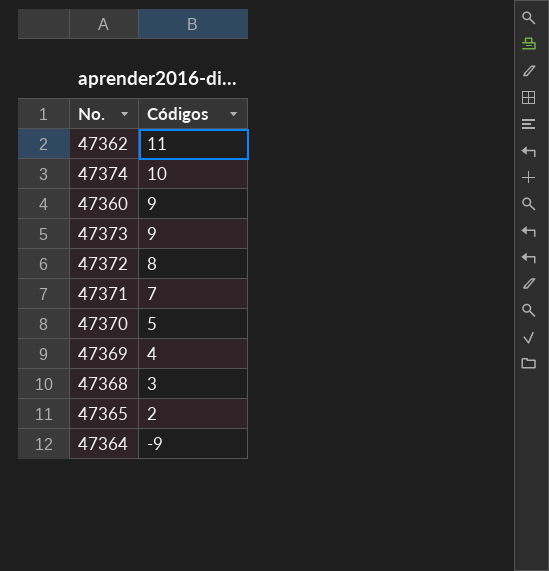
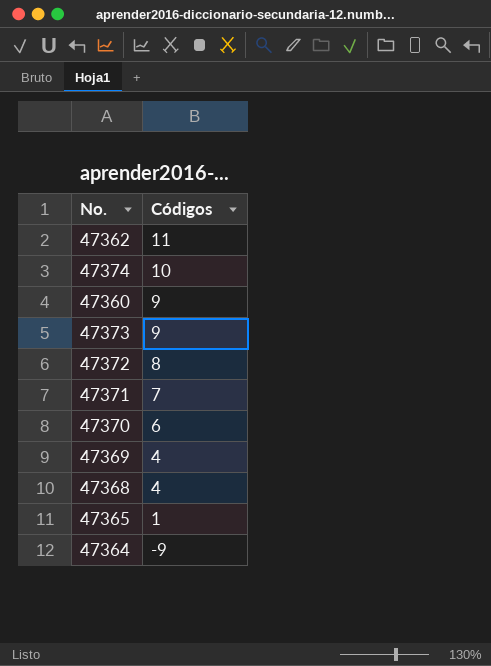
47370 | Códigos: 5 -> 6
47368 | Códigos: 3 -> 4
47365 | Códigos: 2 -> 1

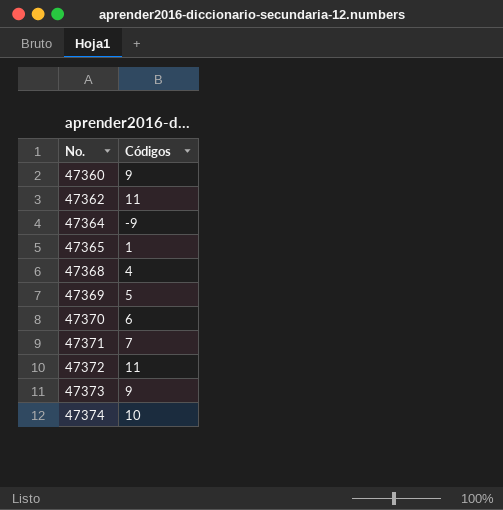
row order: Códigos descending -> No. ascending
47369 | Códigos: 4 -> 5
47372 | Códigos: 8 -> 11

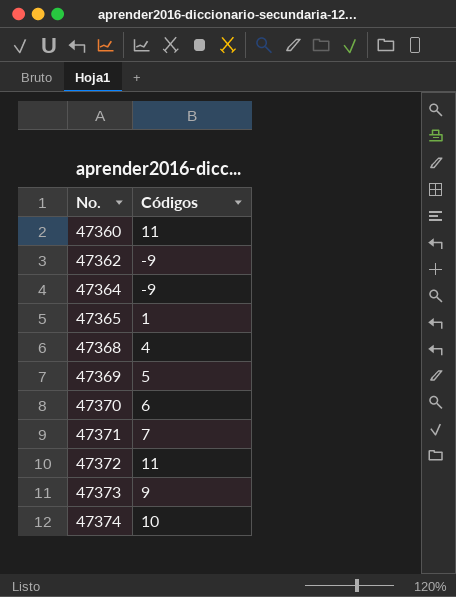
47360 | Códigos: 9 -> 11
47362 | Códigos: 11 -> -9

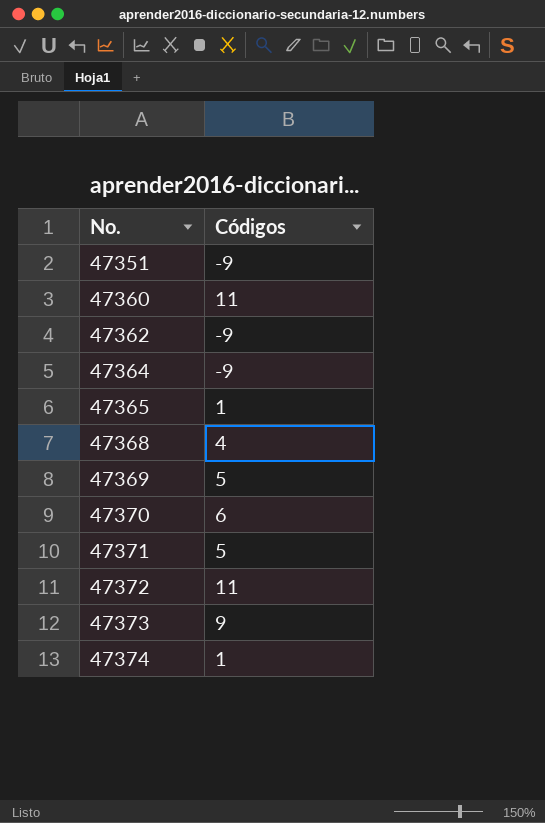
row 47351: none -> -9
47371 | Códigos: 7 -> 5
47374 | Códigos: 10 -> 1

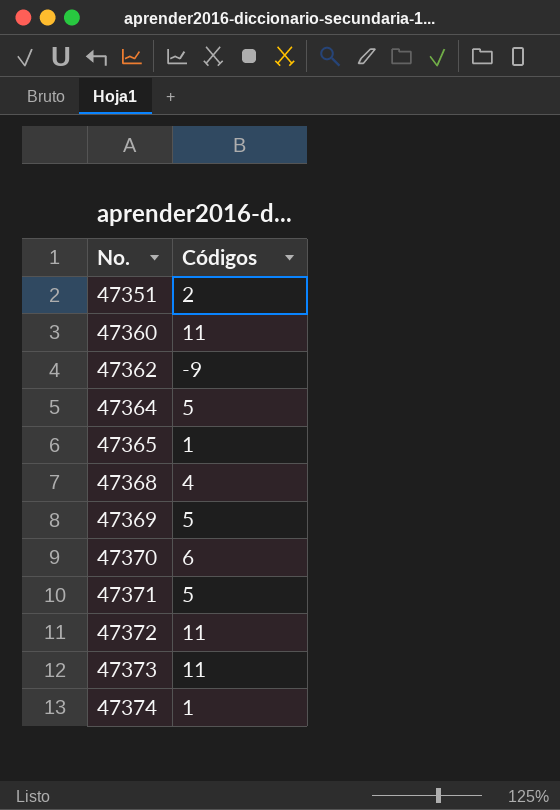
47351 | Códigos: -9 -> 2
47364 | Códigos: -9 -> 5
47373 | Códigos: 9 -> 11

